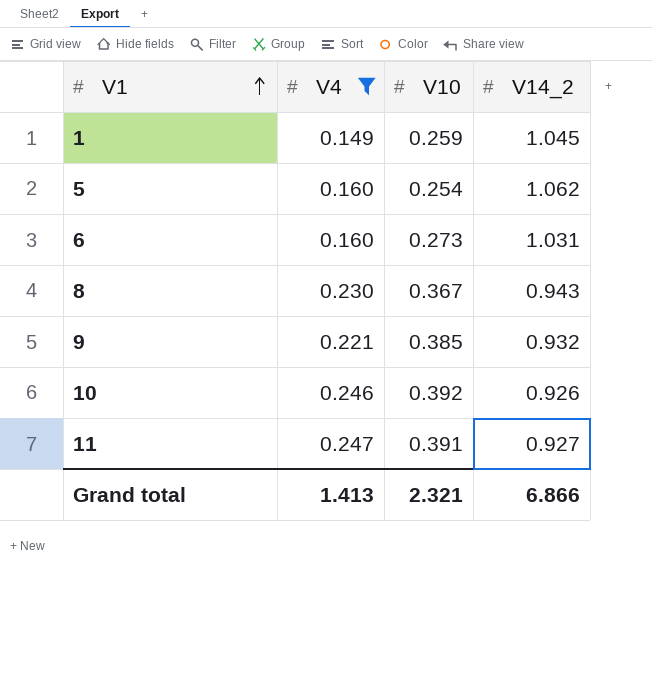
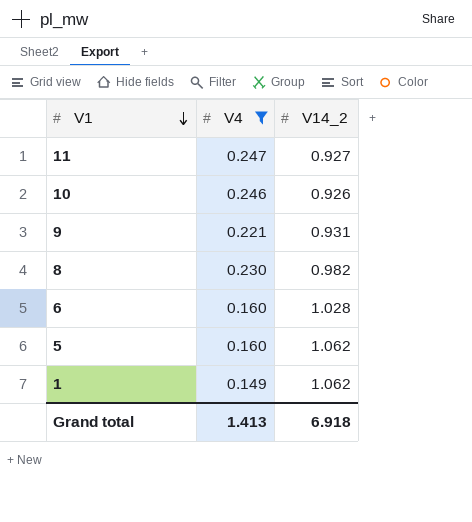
row order: V1 ascending -> V1 descending
column V10 | position: 3 -> none
9 | V14_2: 0.932 -> 0.931
8 | V14_2: 0.943 -> 0.982
6 | V14_2: 1.031 -> 1.028
1 | V14_2: 1.045 -> 1.062
Grand total | V14_2: 6.866 -> 6.918

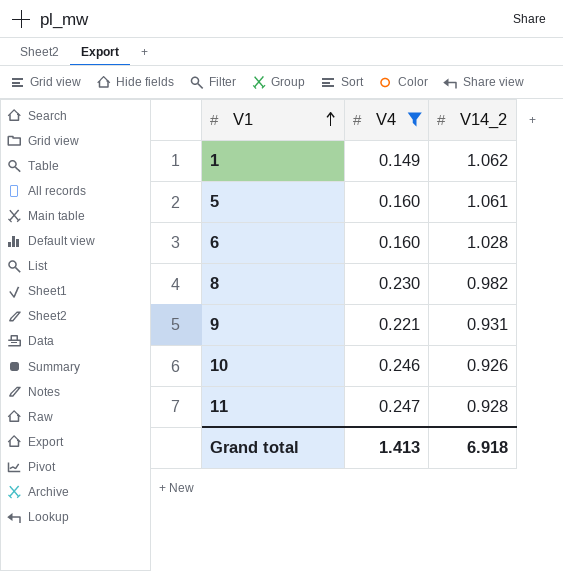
row order: V1 descending -> V1 ascending
5 | V14_2: 1.062 -> 1.061
11 | V14_2: 0.927 -> 0.928

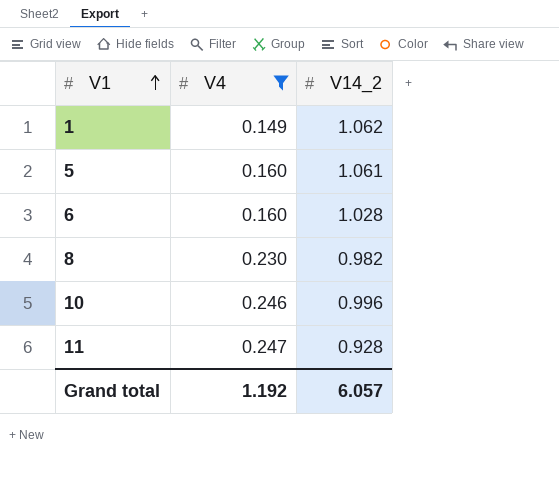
row 9: 0.221 | 0.931 -> none
10 | V14_2: 0.926 -> 0.996
Grand total | V4: 1.413 -> 1.192
Grand total | V14_2: 6.918 -> 6.057

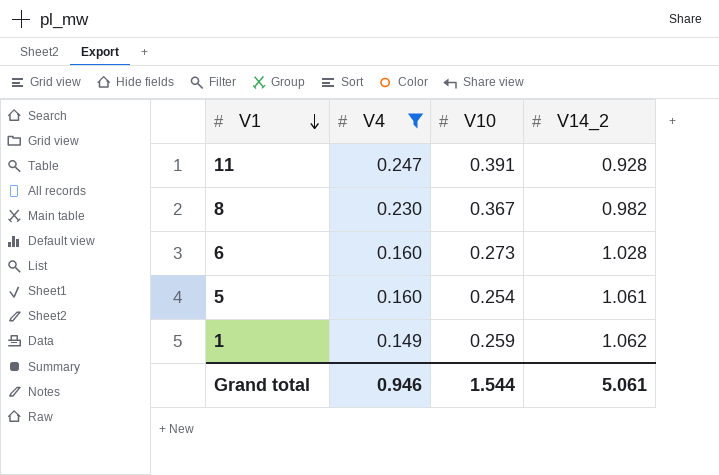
row order: V1 ascending -> V1 descending
column V10 | position: none -> 3
row 10: 0.246 | 0.996 -> none
Grand total | V4: 1.192 -> 0.946
Grand total | V14_2: 6.057 -> 5.061

